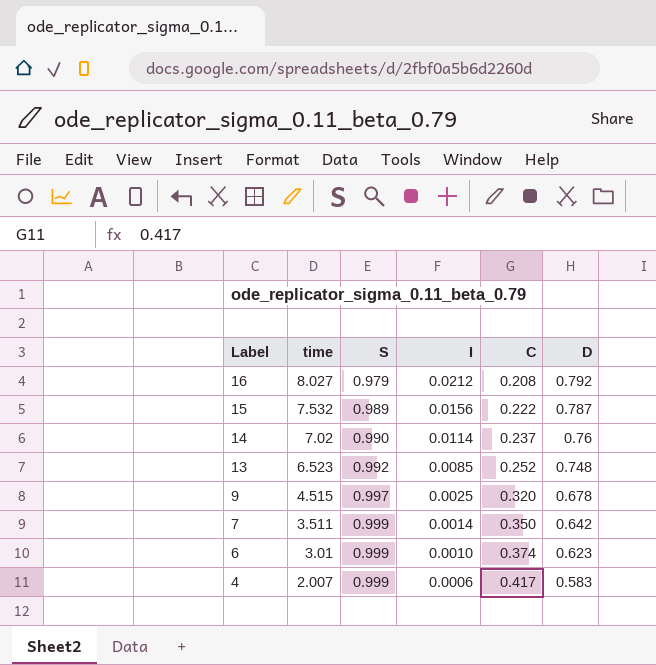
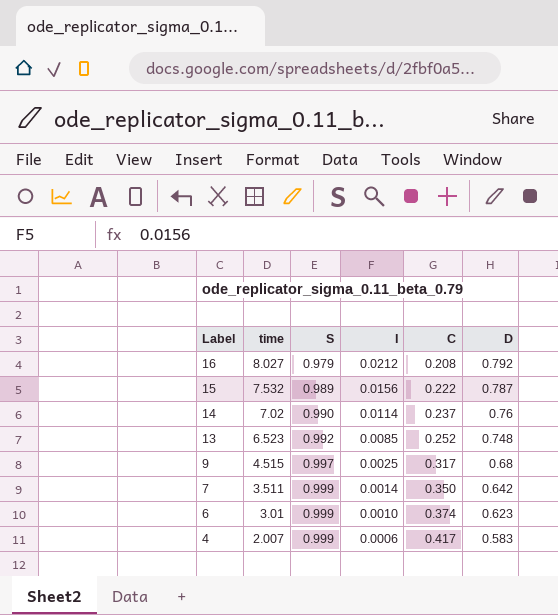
9 | C: 0.320 -> 0.317
9 | D: 0.678 -> 0.68

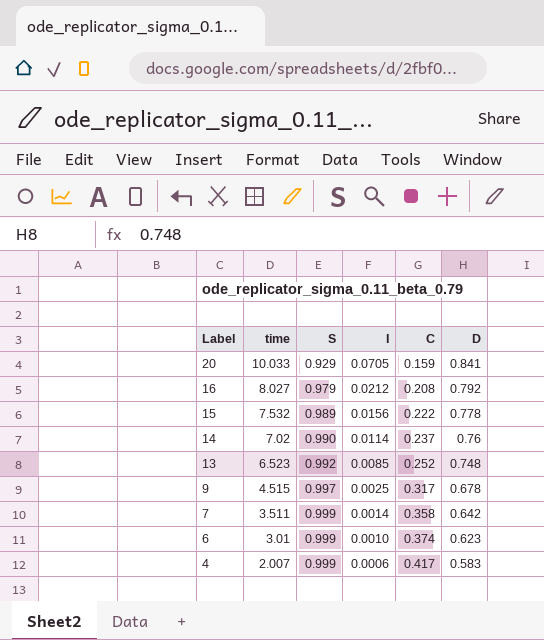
row 20: none -> 10.033 | 0.929 | 0.0705 | 0.159 | 0.841
15 | D: 0.787 -> 0.778
9 | D: 0.68 -> 0.678
7 | C: 0.350 -> 0.358

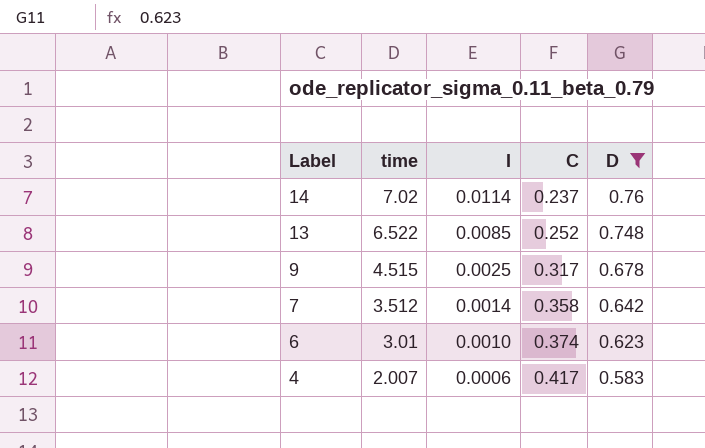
filter: none -> D <= 0.76
column S | position: 3 -> none
13 | time: 6.523 -> 6.522
7 | time: 3.511 -> 3.512

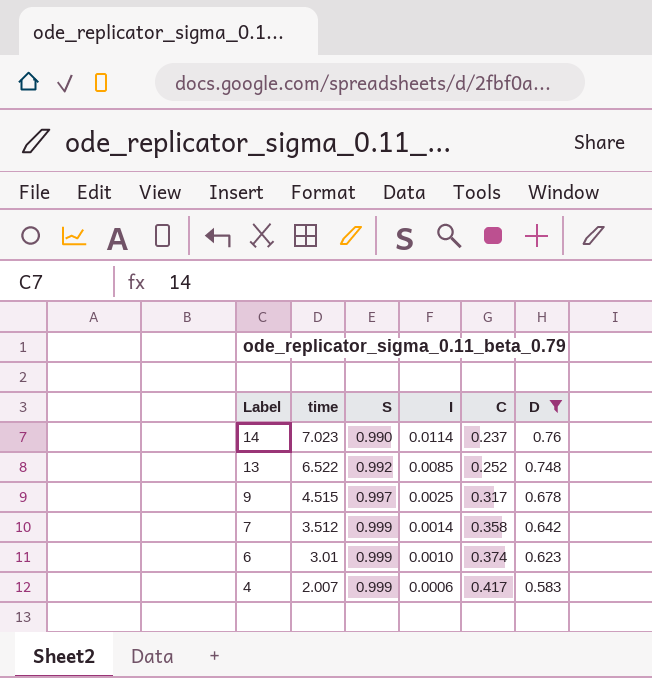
column S | position: none -> 3
14 | time: 7.02 -> 7.023

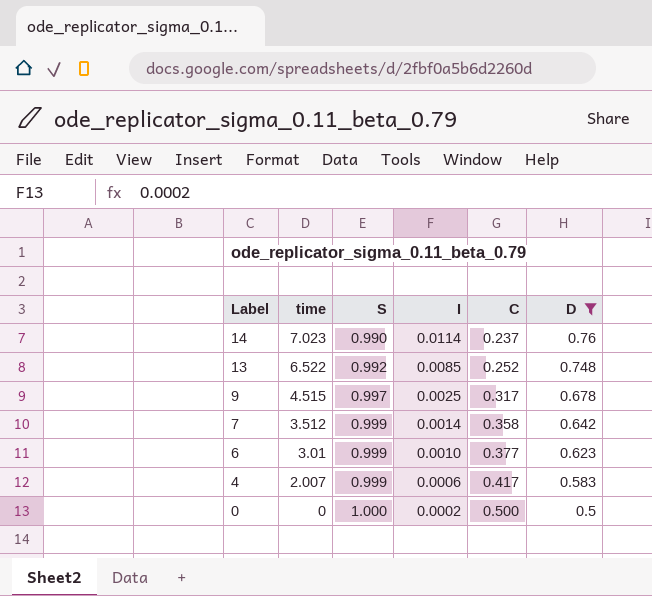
6 | C: 0.374 -> 0.377
row 0: none -> 0 | 1.000 | 0.0002 | 0.500 | 0.5

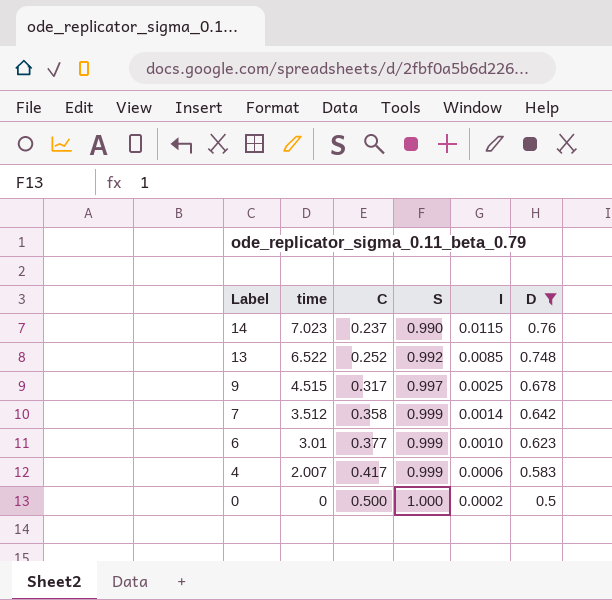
column C | position: 5 -> 3
14 | I: 0.0114 -> 0.0115

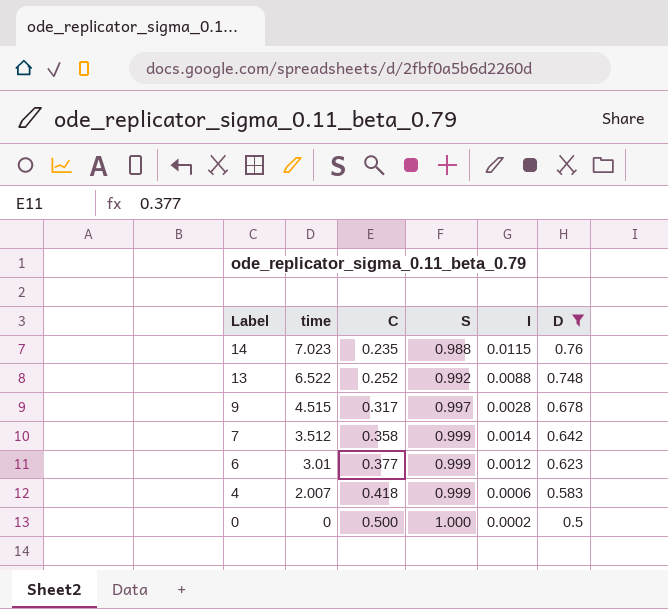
14 | C: 0.237 -> 0.235
14 | S: 0.990 -> 0.988
13 | I: 0.0085 -> 0.0088
9 | I: 0.0025 -> 0.0028
6 | I: 0.0010 -> 0.0012
4 | C: 0.417 -> 0.418

